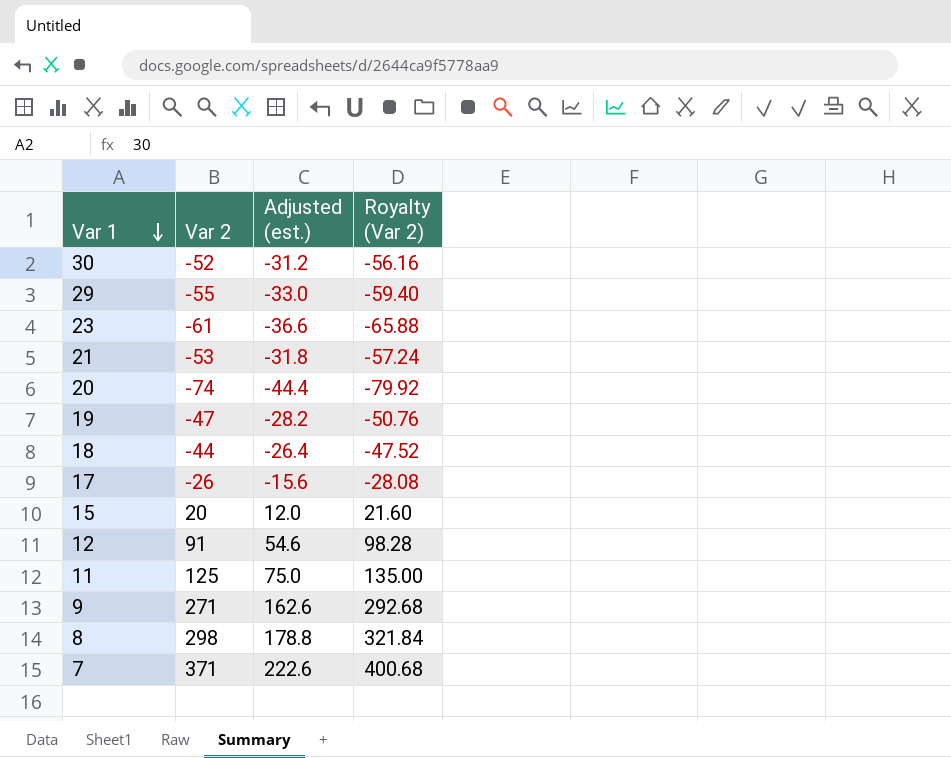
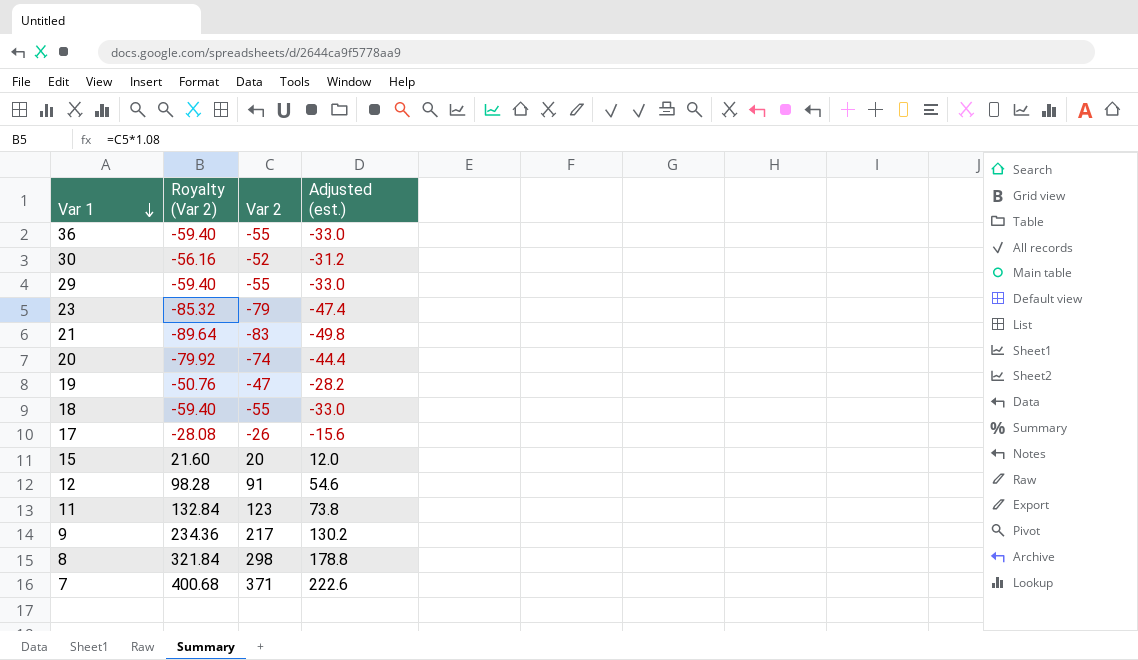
column Royalty (Var 2) | position: 4 -> 2
row 36: none -> -59.40 | -55 | -33.0
23 | Royalty (Var 2): -65.88 -> -85.32
23 | Var 2: -61 -> -79
23 | Adjusted (est.): -36.6 -> -47.4
21 | Royalty (Var 2): -57.24 -> -89.64
21 | Var 2: -53 -> -83
21 | Adjusted (est.): -31.8 -> -49.8
18 | Royalty (Var 2): -47.52 -> -59.40
18 | Var 2: -44 -> -55
18 | Adjusted (est.): -26.4 -> -33.0
11 | Royalty (Var 2): 135.00 -> 132.84
11 | Var 2: 125 -> 123
11 | Adjusted (est.): 75.0 -> 73.8
9 | Royalty (Var 2): 292.68 -> 234.36
9 | Var 2: 271 -> 217
9 | Adjusted (est.): 162.6 -> 130.2

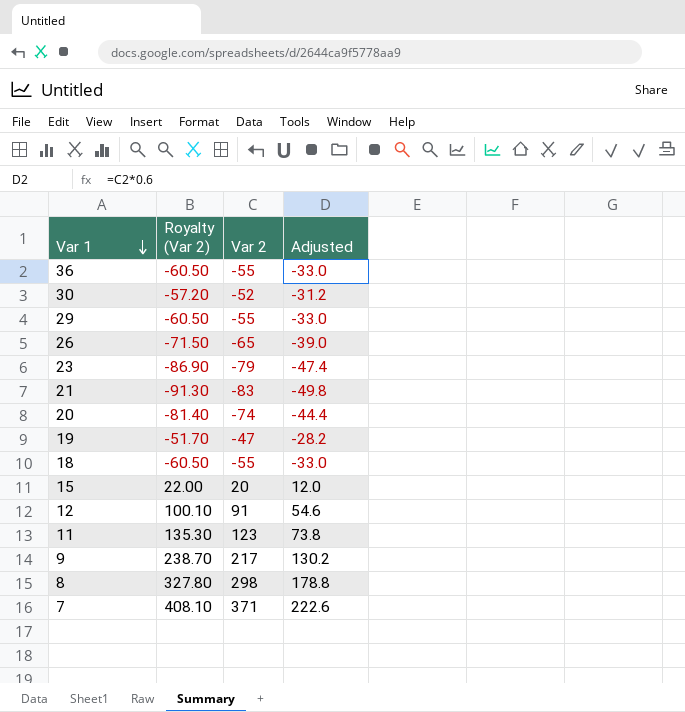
column Royalty (Var 2) | formula: [Var 2] * 1.08 -> [Var 2] * 1.1
column name: Adjusted (est.) -> Adjusted
row 17: -28.08 | -26 | -15.6 -> none
row 26: none -> -71.50 | -65 | -39.0

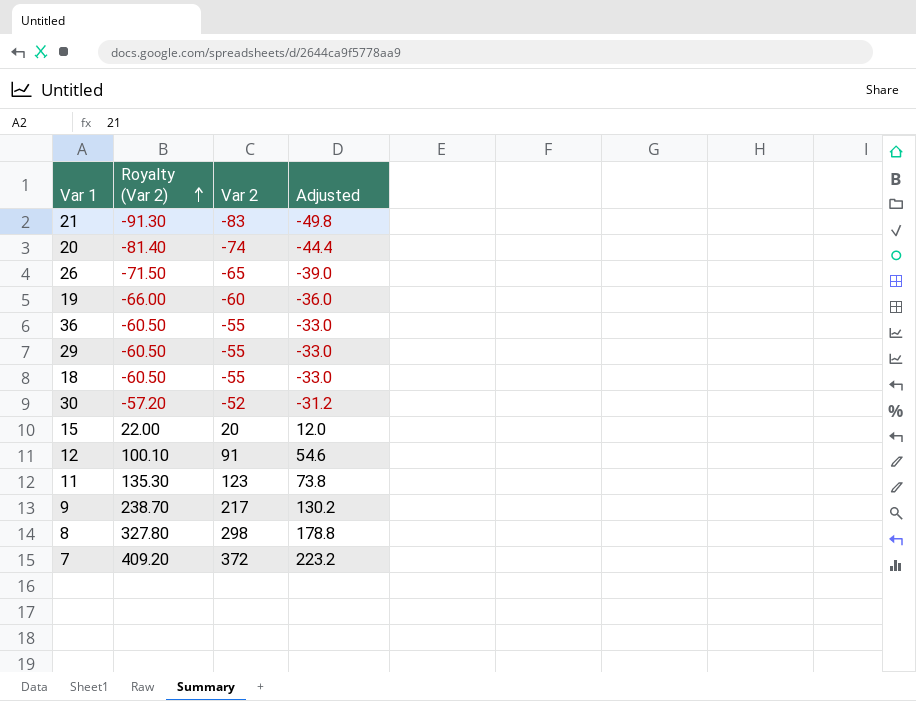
row order: Var 1 descending -> Royalty (Var 2) ascending
row 23: -86.90 | -79 | -47.4 -> none
19 | Royalty (Var 2): -51.70 -> -66.00
19 | Var 2: -47 -> -60
19 | Adjusted: -28.2 -> -36.0
7 | Royalty (Var 2): 408.10 -> 409.20
7 | Var 2: 371 -> 372
7 | Adjusted: 222.6 -> 223.2

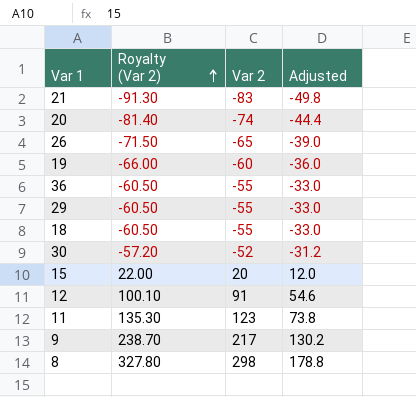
row 7: 409.20 | 372 | 223.2 -> none

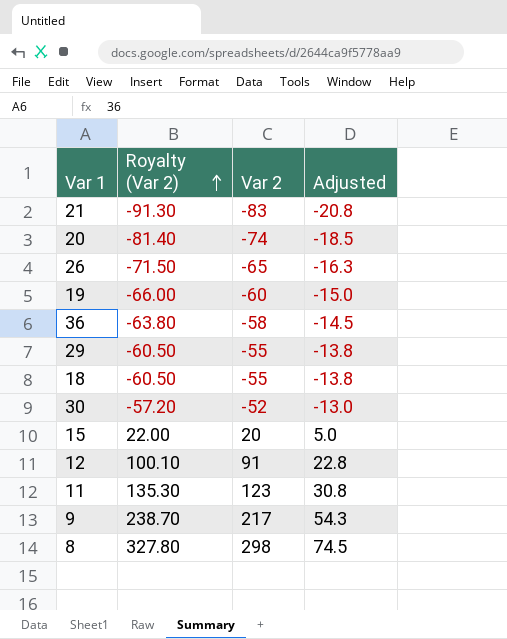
column Adjusted | formula: [Var 2] * 0.6 -> [Var 2] * 0.25
36 | Royalty (Var 2): -60.50 -> -63.80
36 | Var 2: -55 -> -58

